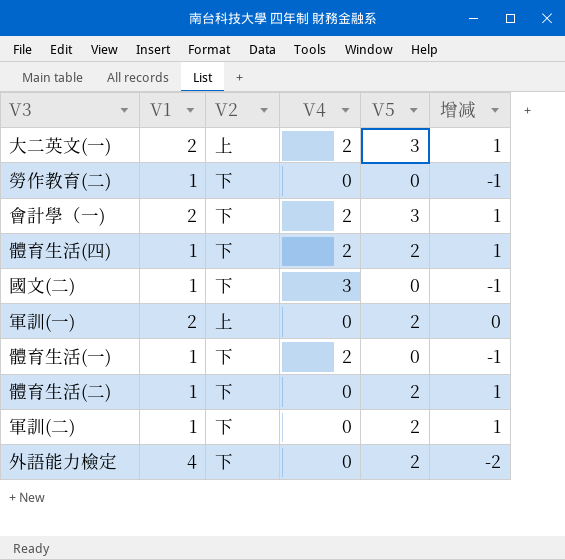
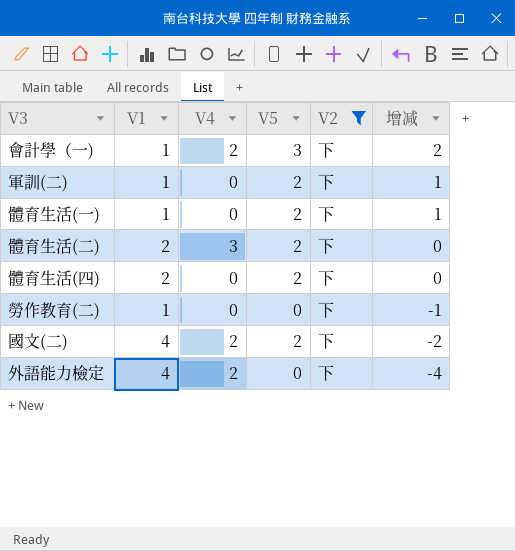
filter: none -> V2 = 下
row order: none -> 增减 descending
column V2 | position: 3 -> 5
會計學（一) | V1: 2 -> 1
會計學（一) | 增减: 1 -> 2
體育生活(一) | V4: 2 -> 0
體育生活(一) | V5: 0 -> 2
體育生活(一) | 增减: -1 -> 1
體育生活(二) | V1: 1 -> 2
體育生活(二) | V4: 0 -> 3
體育生活(二) | 增减: 1 -> 0
體育生活(四) | V1: 1 -> 2
體育生活(四) | V4: 2 -> 0
體育生活(四) | 增减: 1 -> 0
國文(二) | V1: 1 -> 4
國文(二) | V4: 3 -> 2
國文(二) | V5: 0 -> 2
國文(二) | 增减: -1 -> -2
外語能力檢定 | V4: 0 -> 2
外語能力檢定 | V5: 2 -> 0
外語能力檢定 | 增减: -2 -> -4

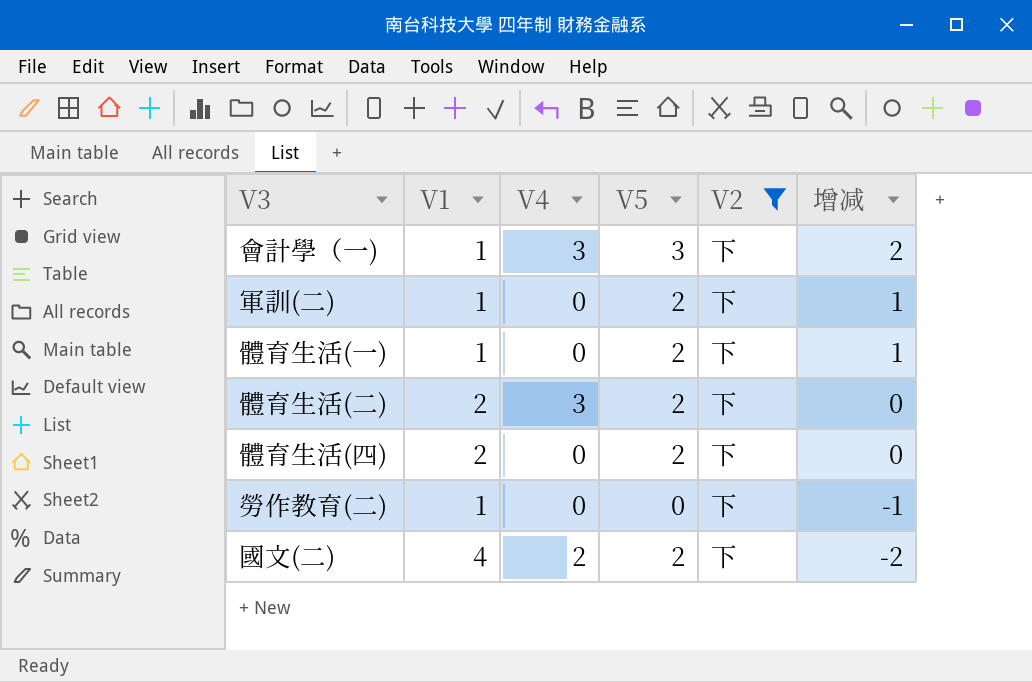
row 外語能力檢定: 4 | 2 | 0 | 下 | -4 -> none
會計學（一) | V4: 2 -> 3

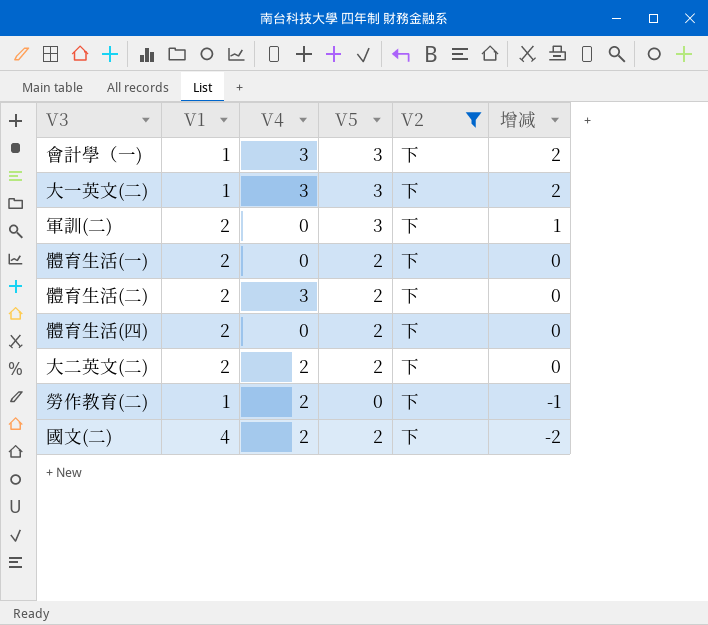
row 大一英文(二): none -> 1 | 3 | 3 | 下 | 2
軍訓(二) | V1: 1 -> 2
軍訓(二) | V5: 2 -> 3
體育生活(一) | V1: 1 -> 2
體育生活(一) | 增减: 1 -> 0
row 大二英文(二): none -> 2 | 2 | 2 | 下 | 0
勞作教育(二) | V4: 0 -> 2

